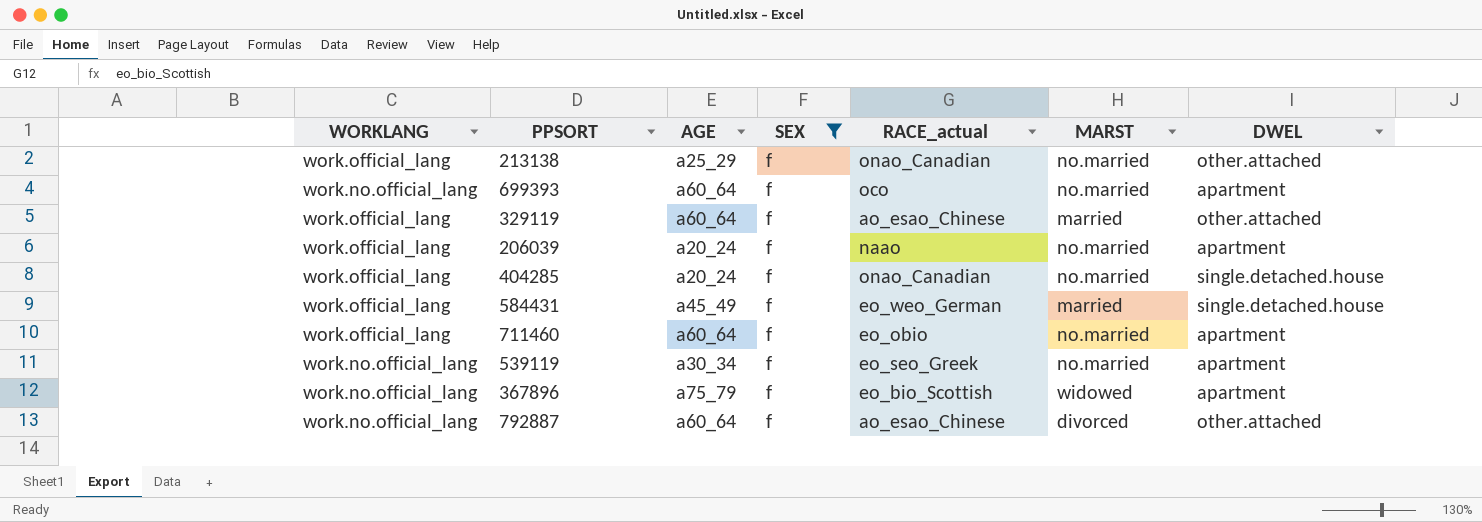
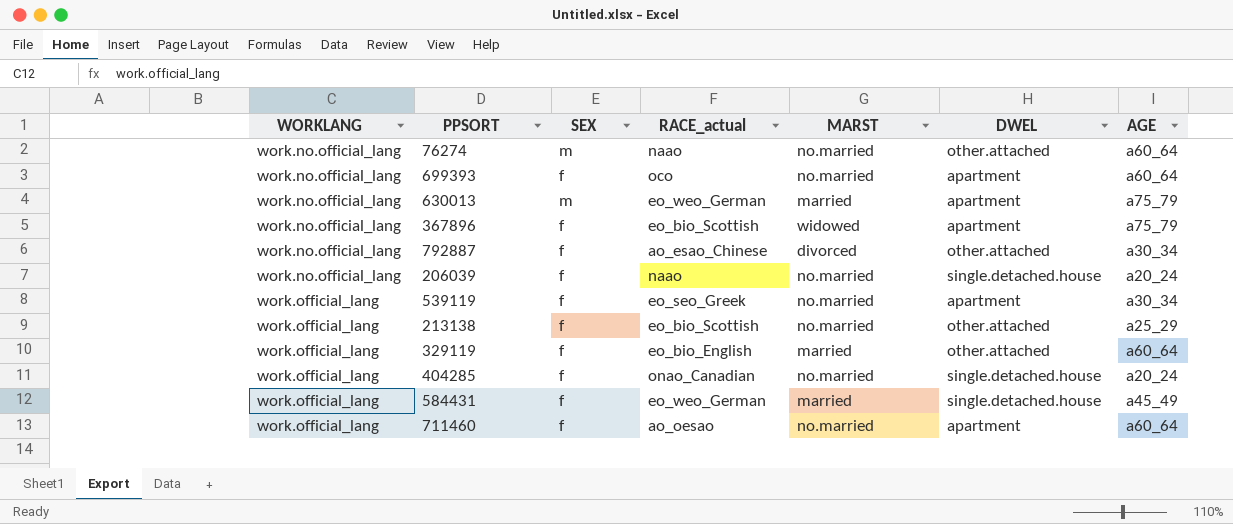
filter: SEX = f -> none
row order: none -> WORKLANG ascending
column AGE | position: 3 -> 7
792887 | AGE: a60_64 -> a30_34
206039 | WORKLANG: work.official_lang -> work.no.official_lang
206039 | DWEL: apartment -> single.detached.house
539119 | WORKLANG: work.no.official_lang -> work.official_lang
213138 | RACE_actual: onao_Canadian -> eo_bio_Scottish
329119 | RACE_actual: ao_esao_Chinese -> eo_bio_English
711460 | RACE_actual: eo_obio -> ao_oesao

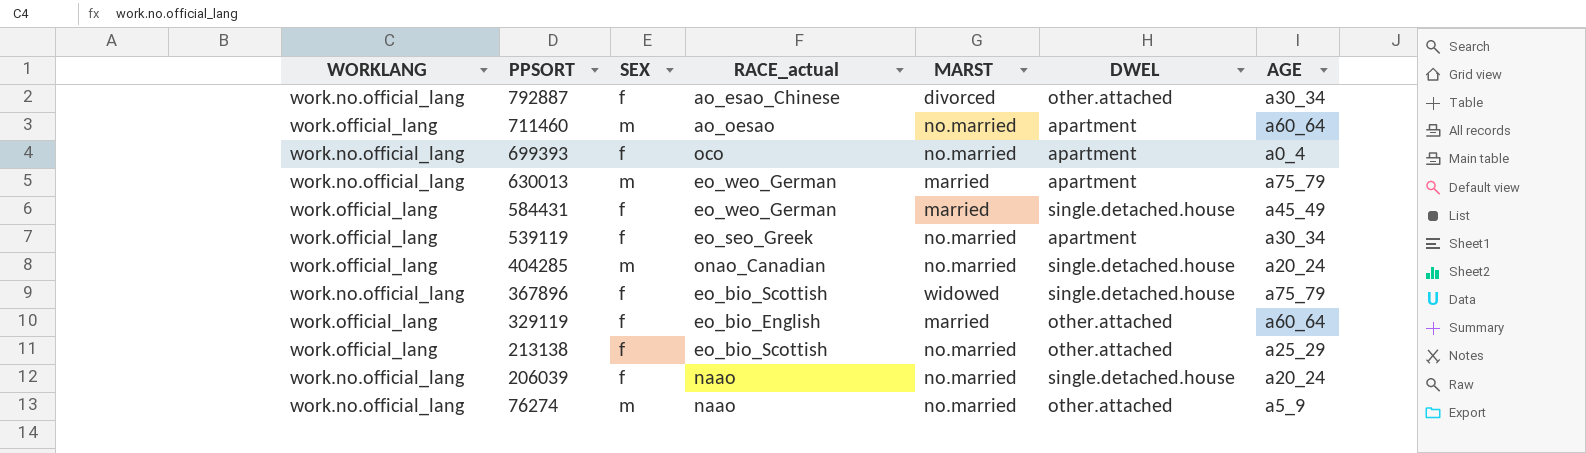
row order: WORKLANG ascending -> PPSORT descending
711460 | SEX: f -> m
699393 | AGE: a60_64 -> a0_4
404285 | SEX: f -> m
367896 | DWEL: apartment -> single.detached.house
76274 | AGE: a60_64 -> a5_9

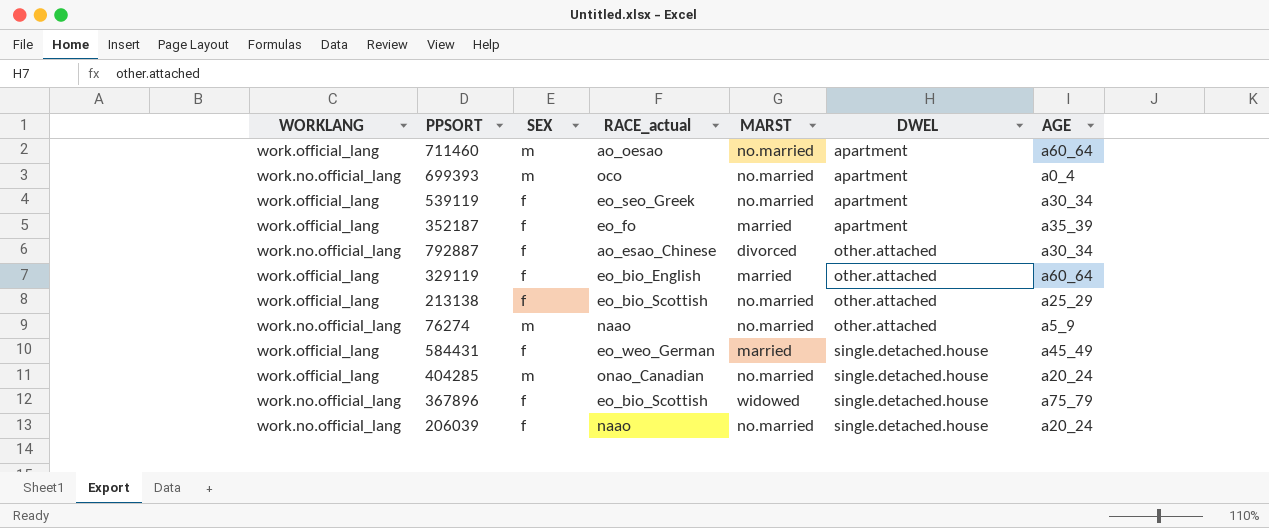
row order: PPSORT descending -> DWEL ascending
row 630013: work.no.official_lang | m | eo_weo_German | married | apartment | a75_79 -> none
699393 | SEX: f -> m
row 352187: none -> work.official_lang | f | eo_fo | married | apartment | a35_39

